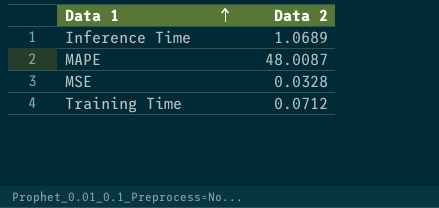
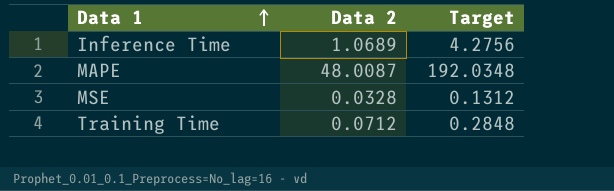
column Target | formula: none -> [Data 2] * 4

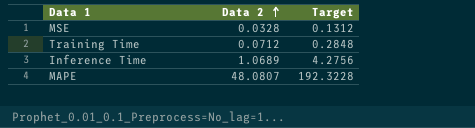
row order: Data 1 ascending -> Data 2 ascending
MAPE | Data 2: 48.0087 -> 48.0807
MAPE | Target: 192.0348 -> 192.3228

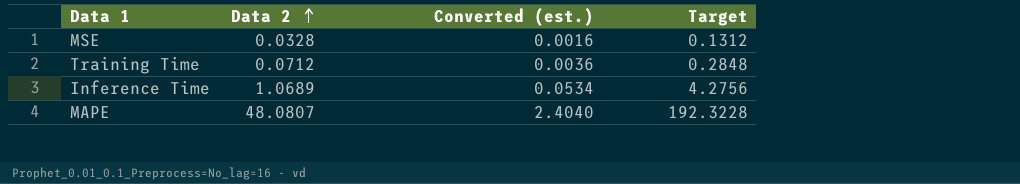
column Converted (est.) | formula: none -> [Data 2] * 0.05

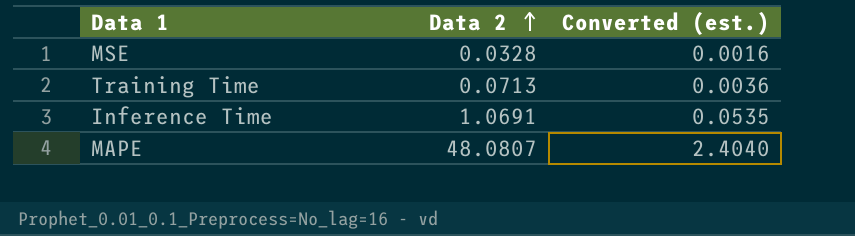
column Target | formula: [Data 2] * 4 -> none
Training Time | Data 2: 0.0712 -> 0.0713
Inference Time | Data 2: 1.0689 -> 1.0691
Inference Time | Converted (est.): 0.0534 -> 0.0535

